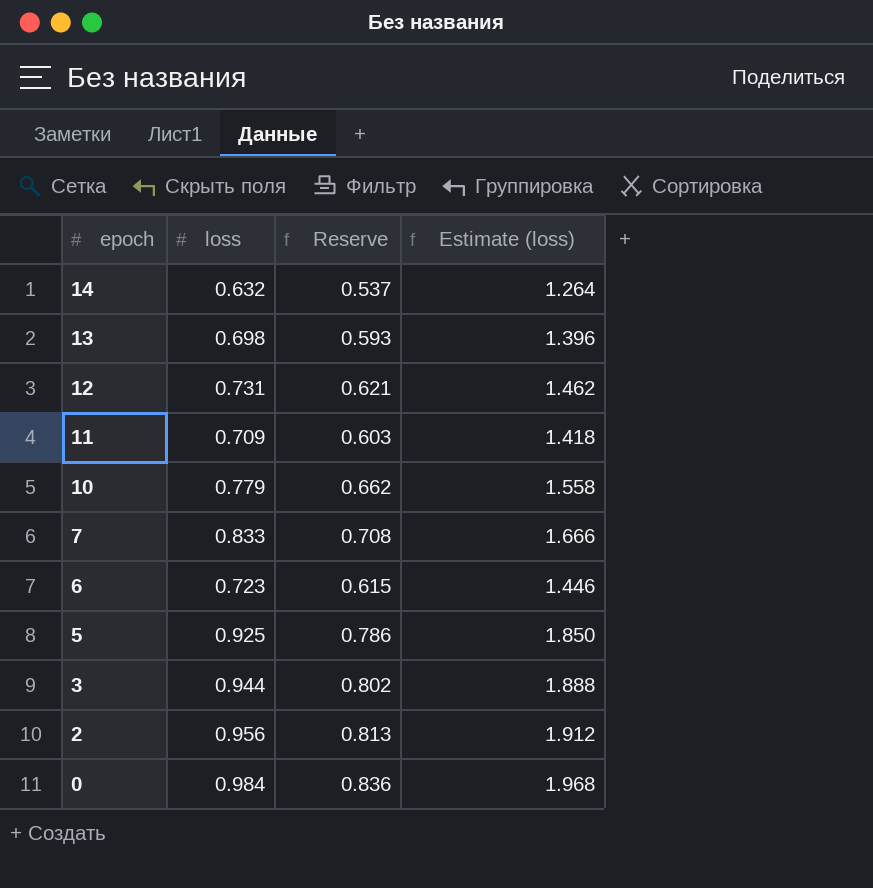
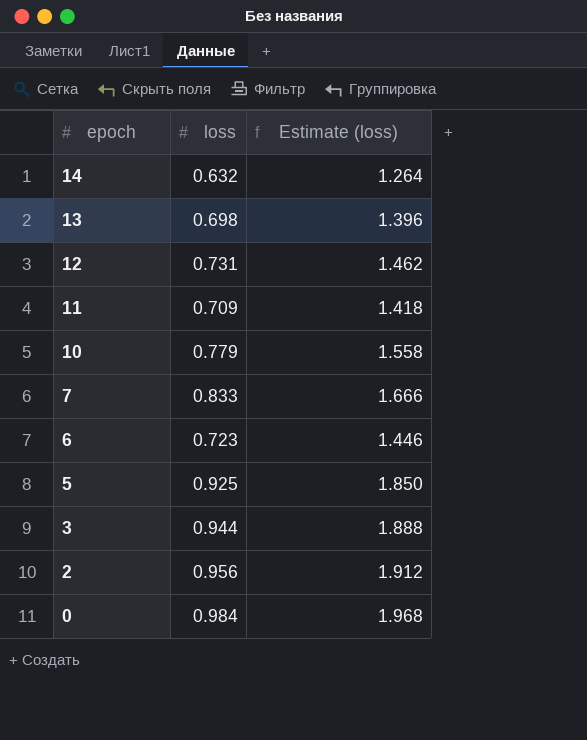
column Reserve | formula: [loss] * 0.85 -> none

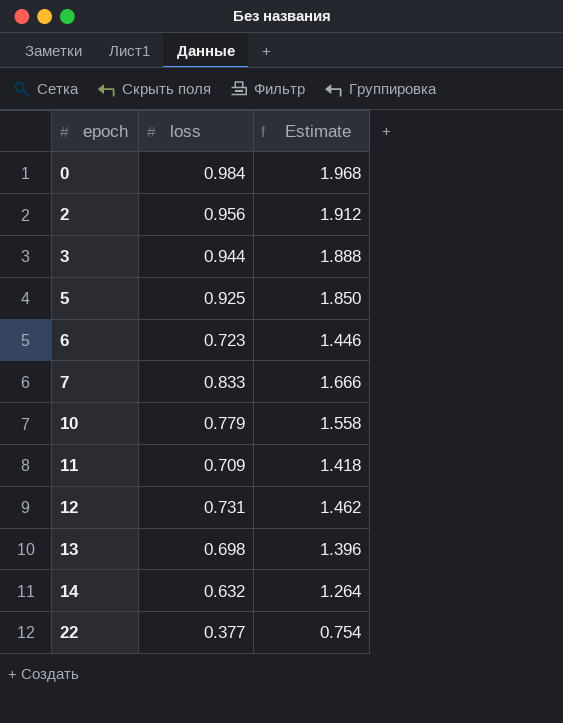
row order: epoch descending -> epoch ascending
column name: Estimate (loss) -> Estimate
row 22: none -> 0.377 | 0.754

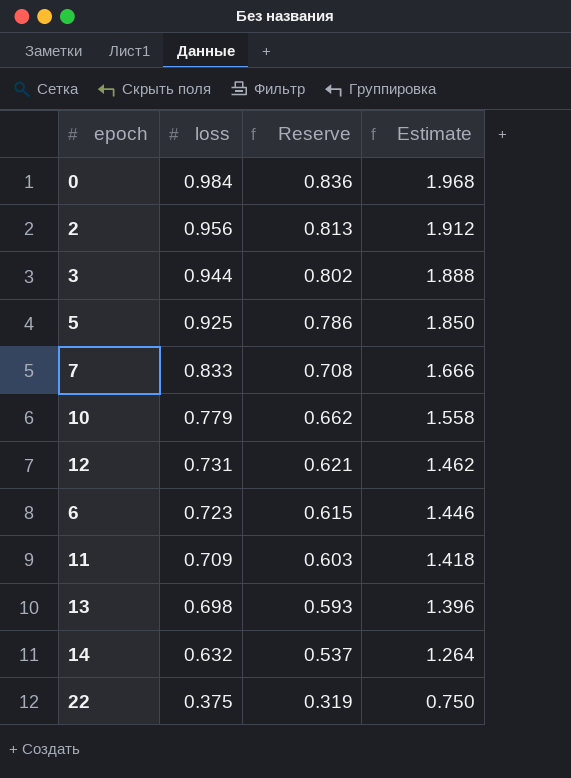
row order: epoch ascending -> loss descending
column Reserve | formula: none -> [loss] * 0.85
22 | loss: 0.377 -> 0.375
22 | Estimate: 0.754 -> 0.750

